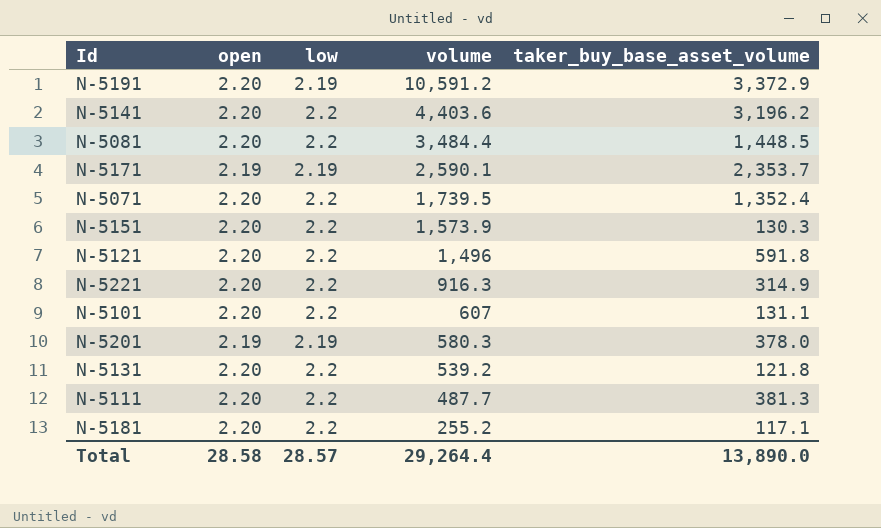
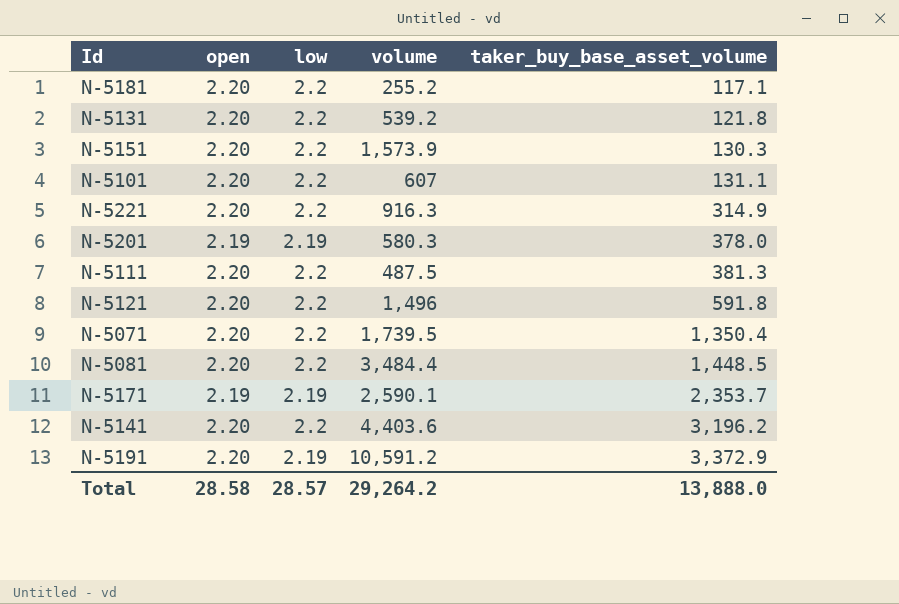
row order: volume descending -> taker_buy_base_asset_volume ascending
N-5111 | volume: 487.7 -> 487.5
N-5071 | taker_buy_base_asset_volume: 1,352.4 -> 1,350.4
Total | volume: 29,264.4 -> 29,264.2
Total | taker_buy_base_asset_volume: 13,890.0 -> 13,888.0

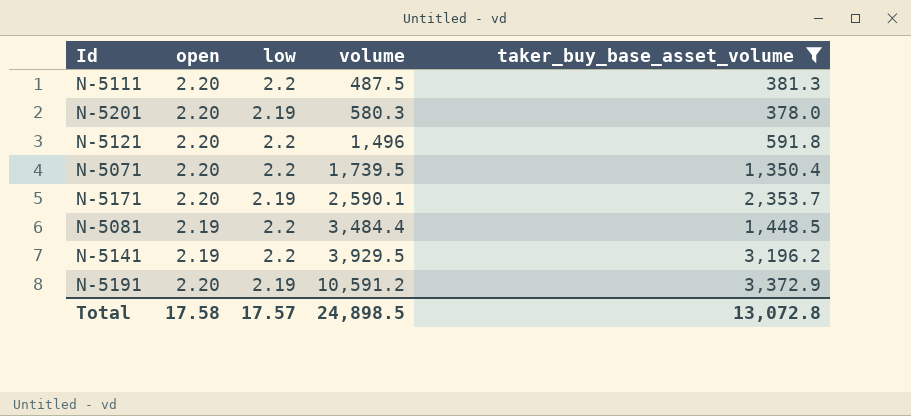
filter: none -> taker_buy_base_asset_volume >= 378.0
row order: taker_buy_base_asset_volume ascending -> volume ascending
N-5201 | open: 2.19 -> 2.20
N-5171 | open: 2.19 -> 2.20
N-5081 | open: 2.20 -> 2.19
N-5141 | open: 2.20 -> 2.19
N-5141 | volume: 4,403.6 -> 3,929.5
Total | open: 28.58 -> 17.58
Total | low: 28.57 -> 17.57
Total | volume: 29,264.2 -> 24,898.5
Total | taker_buy_base_asset_volume: 13,888.0 -> 13,072.8

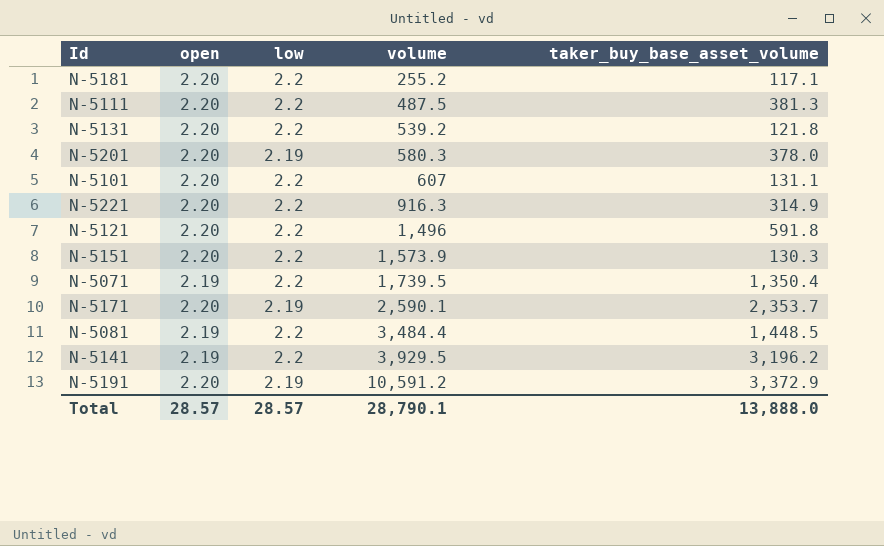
filter: taker_buy_base_asset_volume >= 378.0 -> none
N-5071 | open: 2.20 -> 2.19
Total | open: 17.58 -> 28.57
Total | low: 17.57 -> 28.57
Total | volume: 24,898.5 -> 28,790.1
Total | taker_buy_base_asset_volume: 13,072.8 -> 13,888.0

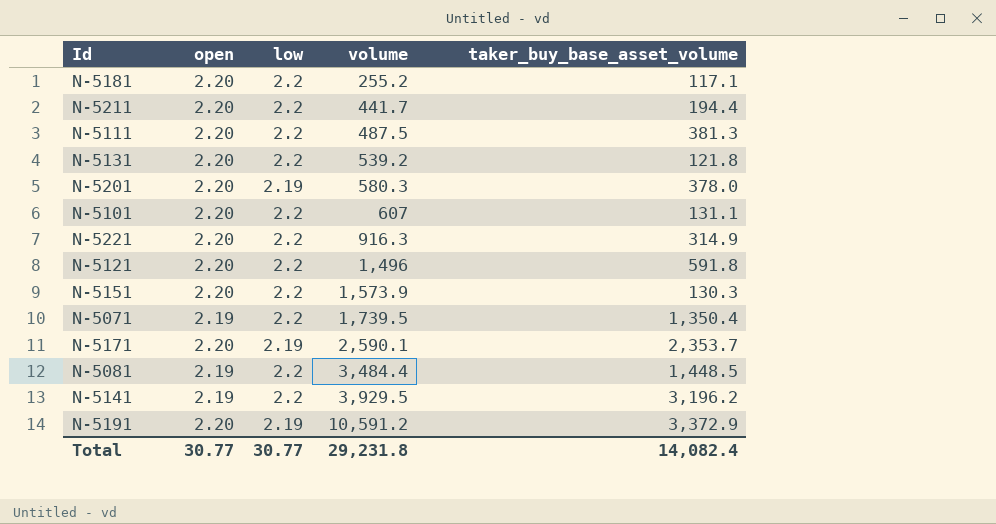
row N-5211: none -> 2.20 | 2.2 | 441.7 | 194.4
Total | open: 28.57 -> 30.77
Total | low: 28.57 -> 30.77
Total | volume: 28,790.1 -> 29,231.8
Total | taker_buy_base_asset_volume: 13,888.0 -> 14,082.4

